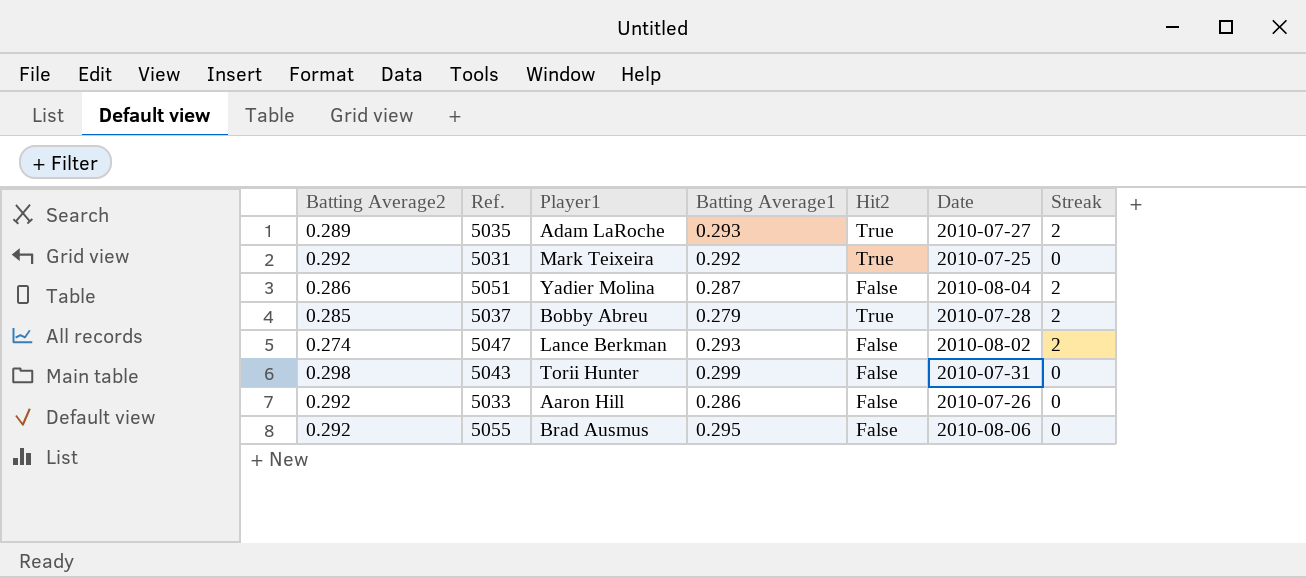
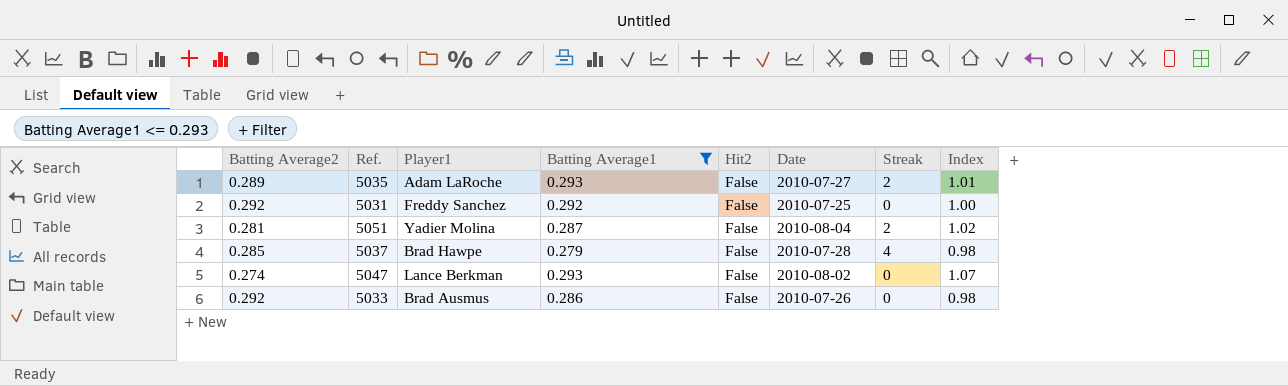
filter: none -> Batting Average1 <= 0.293
column Index | formula: none -> [Batting Average1] / [Batting Average2]
5035 | Hit2: True -> False
5031 | Player1: Mark Teixeira -> Freddy Sanchez
5031 | Hit2: True -> False
5051 | Batting Average2: 0.286 -> 0.281
5037 | Player1: Bobby Abreu -> Brad Hawpe
5037 | Hit2: True -> False
5037 | Streak: 2 -> 4
5047 | Streak: 2 -> 0
5033 | Player1: Aaron Hill -> Brad Ausmus

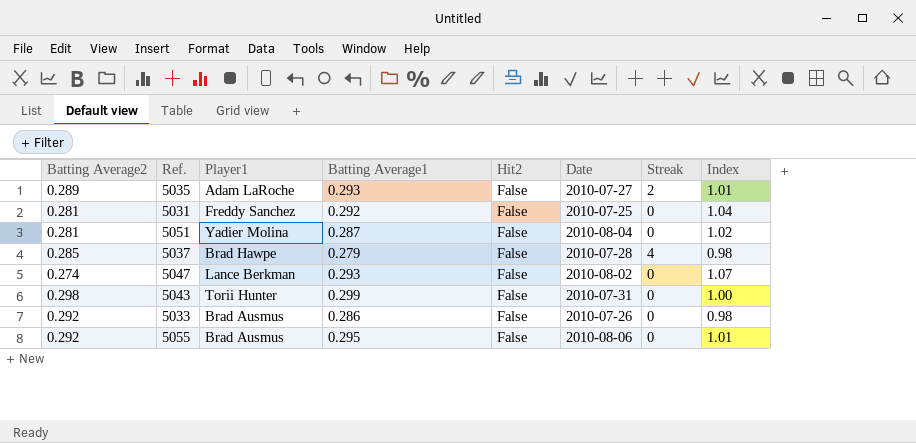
filter: Batting Average1 <= 0.293 -> none
5031 | Batting Average2: 0.292 -> 0.281
5031 | Index: 1.00 -> 1.04
5051 | Streak: 2 -> 0

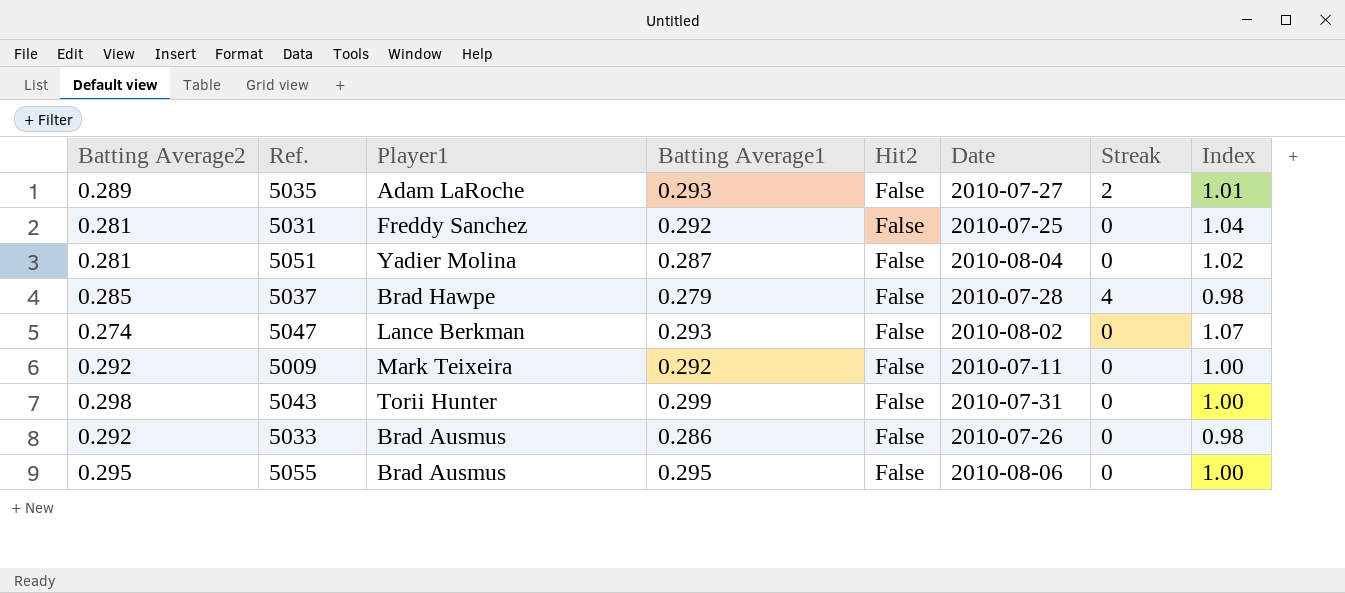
row 5009: none -> 0.292 | Mark Teixeira | 0.292 | False | 2010-07-11 | 0 | 1.00
5055 | Batting Average2: 0.292 -> 0.295
5055 | Index: 1.01 -> 1.00

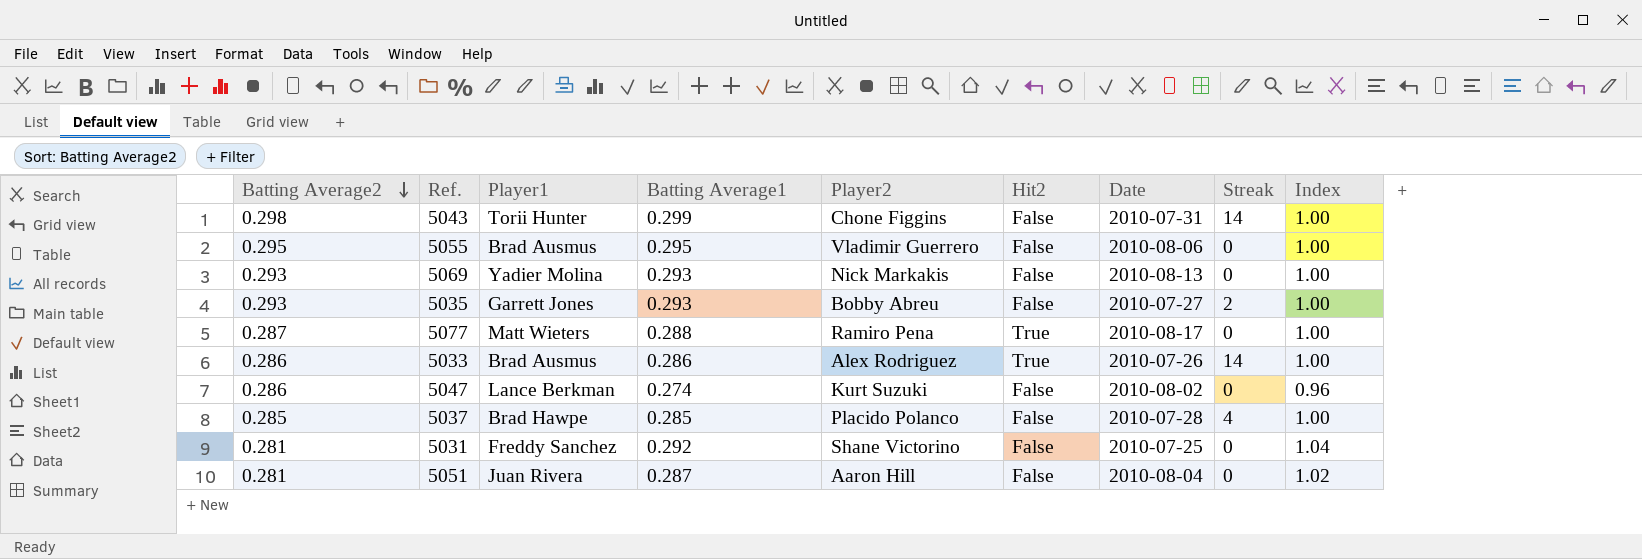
row order: none -> Batting Average2 descending
column Player2 | position: none -> 5
row 5009: 0.292 | Mark Teixeira | 0.292 | False | 2010-07-11 | 0 | 1.00 -> none
5043 | Streak: 0 -> 14
row 5069: none -> 0.293 | Yadier Molina | 0.293 | Nick Markakis | False | 2010-08-13 | 0 | 1.00
5035 | Batting Average2: 0.289 -> 0.293
5035 | Player1: Adam LaRoche -> Garrett Jones
5035 | Index: 1.01 -> 1.00
row 5077: none -> 0.287 | Matt Wieters | 0.288 | Ramiro Pena | True | 2010-08-17 | 0 | 1.00
5033 | Batting Average2: 0.292 -> 0.286
5033 | Hit2: False -> True
5033 | Streak: 0 -> 14
5033 | Index: 0.98 -> 1.00
5047 | Batting Average2: 0.274 -> 0.286
5047 | Batting Average1: 0.293 -> 0.274
5047 | Index: 1.07 -> 0.96
5037 | Batting Average1: 0.279 -> 0.285
5037 | Index: 0.98 -> 1.00
5051 | Player1: Yadier Molina -> Juan Rivera

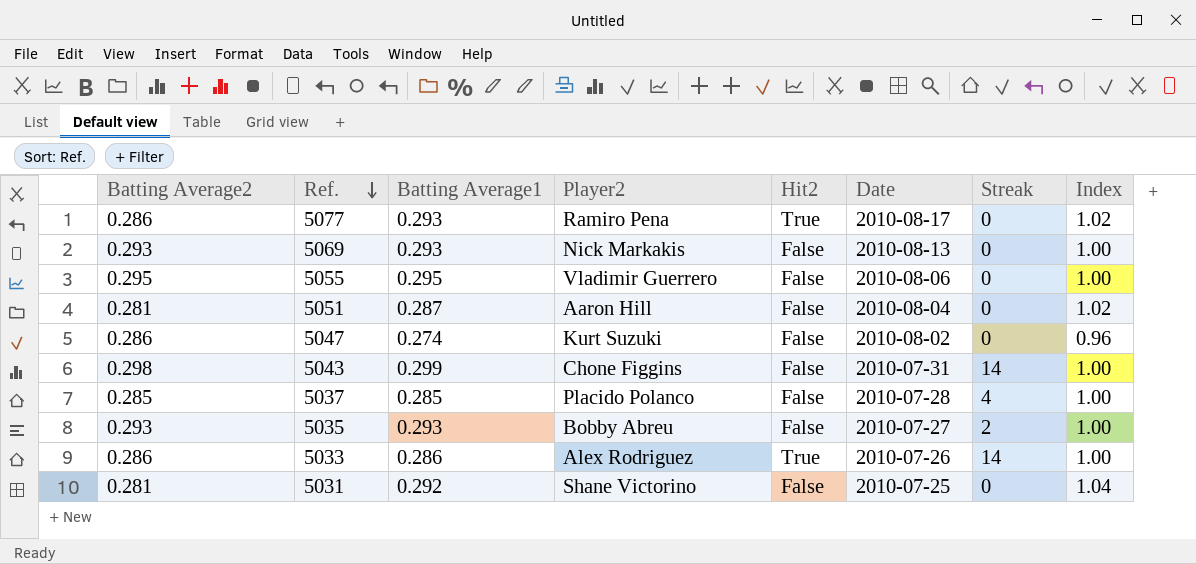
row order: Batting Average2 descending -> Ref. descending
column Player1 | position: 3 -> none
5077 | Batting Average2: 0.287 -> 0.286
5077 | Batting Average1: 0.288 -> 0.293
5077 | Index: 1.00 -> 1.02

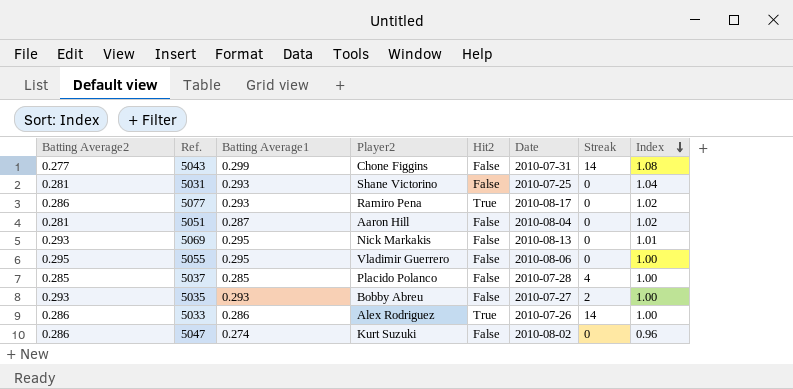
row order: Ref. descending -> Index descending
5043 | Batting Average2: 0.298 -> 0.277
5043 | Index: 1.00 -> 1.08
5031 | Batting Average1: 0.292 -> 0.293
5069 | Batting Average1: 0.293 -> 0.295
5069 | Index: 1.00 -> 1.01

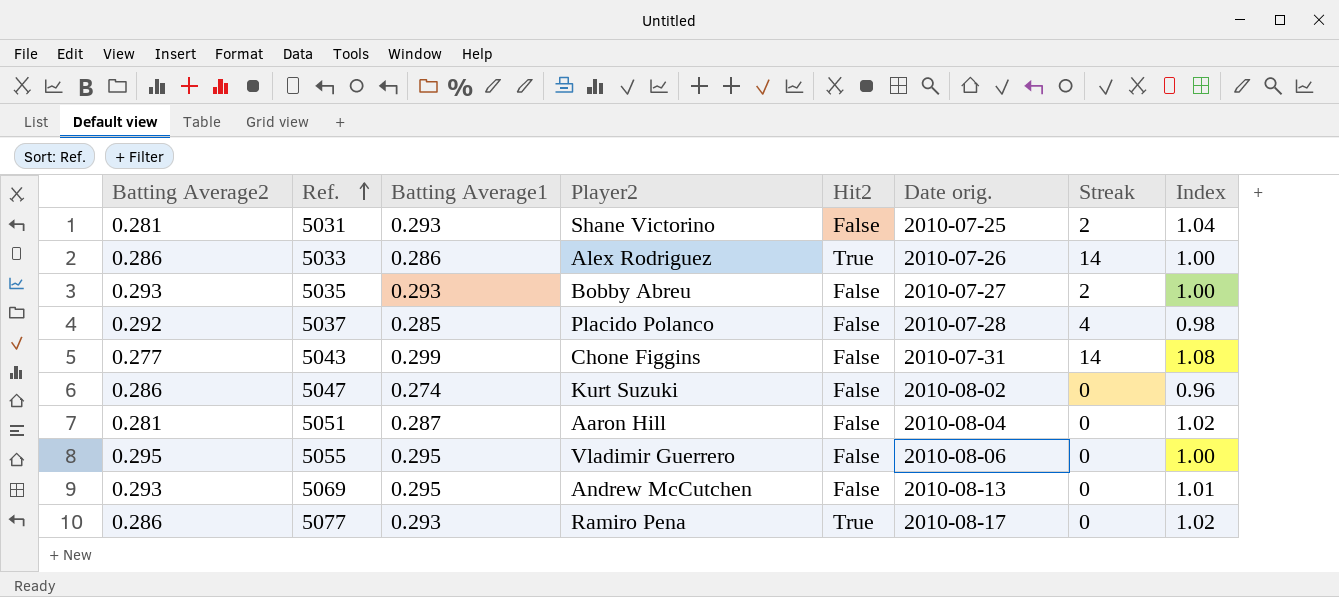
row order: Index descending -> Ref. ascending
column name: Date -> Date orig.
5031 | Streak: 0 -> 2
5037 | Batting Average2: 0.285 -> 0.292
5037 | Index: 1.00 -> 0.98
5069 | Player2: Nick Markakis -> Andrew McCutchen

